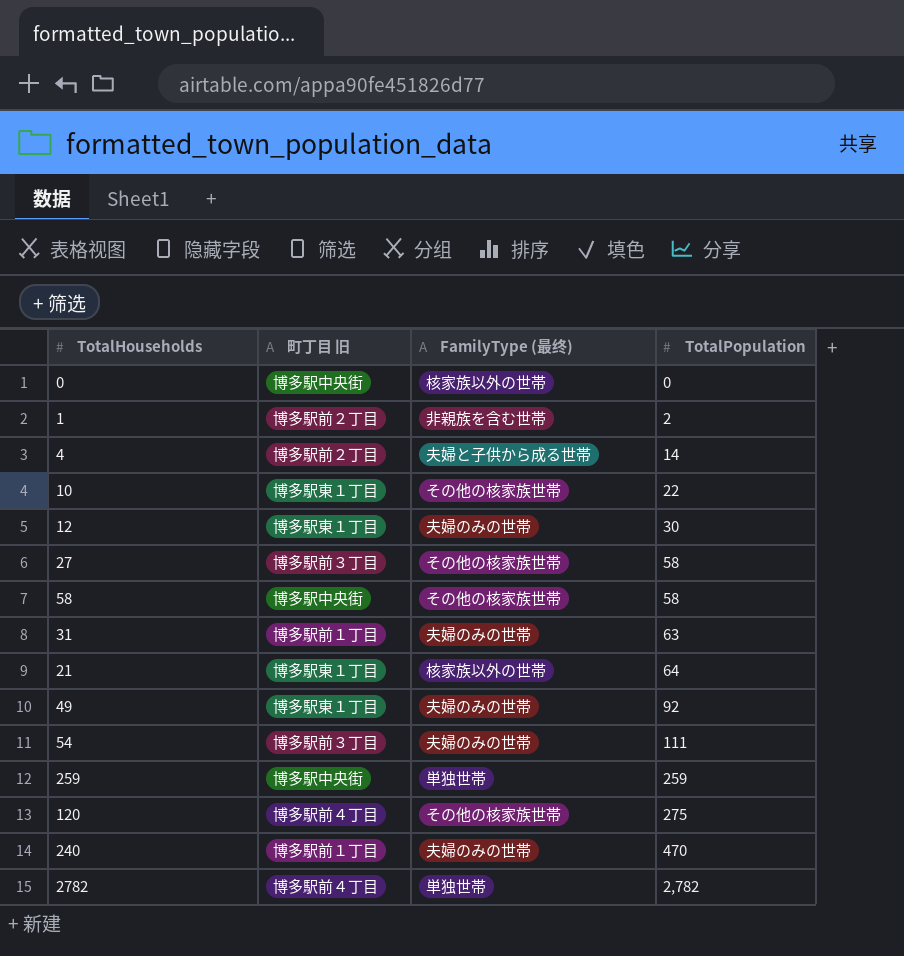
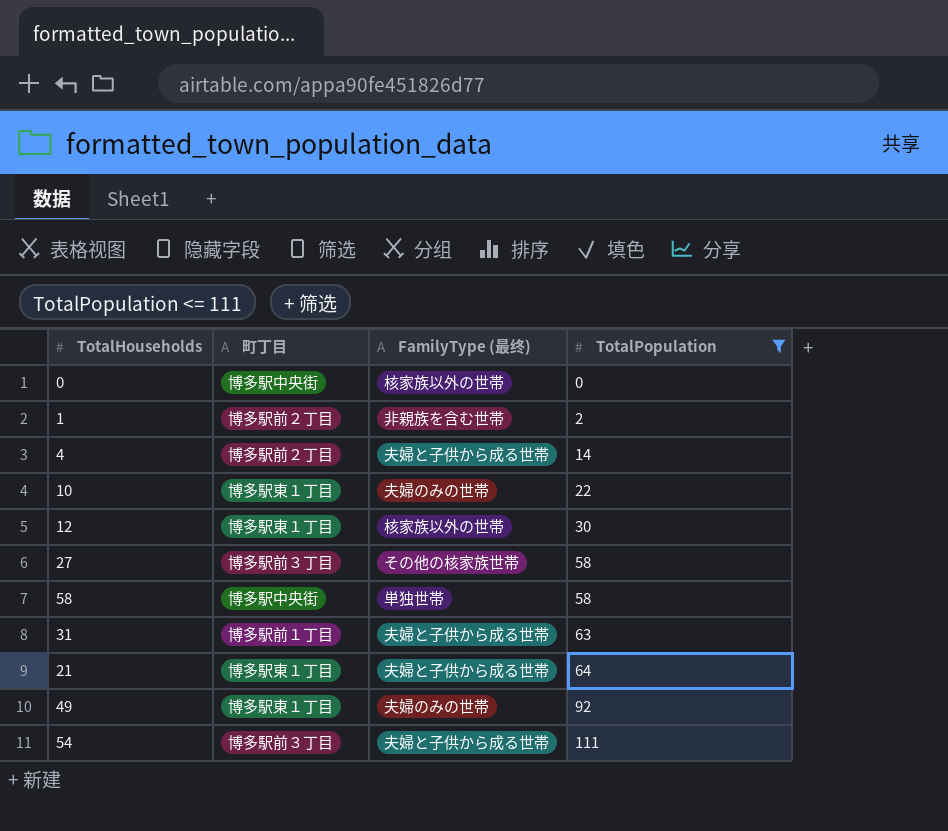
filter: none -> TotalPopulation <= 111
column name: 町丁目 旧 -> 町丁目
10 | FamilyType (最终): その他の核家族世帯 -> 夫婦のみの世帯
12 | FamilyType (最终): 夫婦のみの世帯 -> 核家族以外の世帯
58 | FamilyType (最终): その他の核家族世帯 -> 単独世帯
31 | FamilyType (最终): 夫婦のみの世帯 -> 夫婦と子供から成る世帯
21 | FamilyType (最终): 核家族以外の世帯 -> 夫婦と子供から成る世帯
54 | FamilyType (最终): 夫婦のみの世帯 -> 夫婦と子供から成る世帯

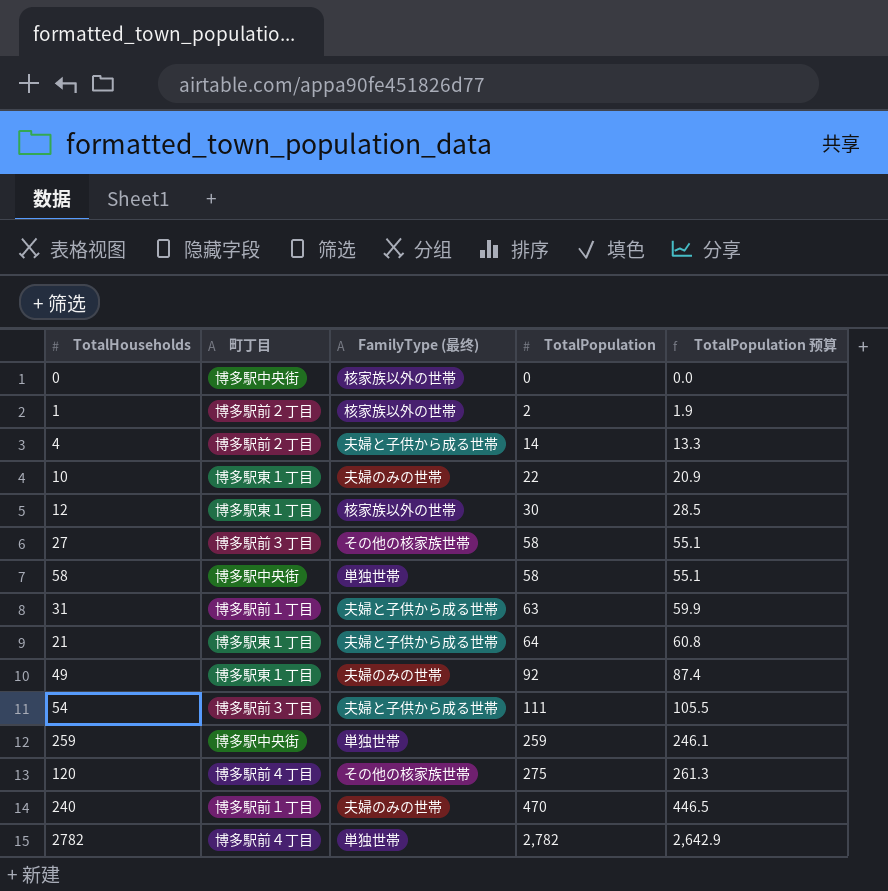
filter: TotalPopulation <= 111 -> none
column TotalPopulation 预算 | formula: none -> [TotalPopulation] * 0.95
1 | FamilyType (最终): 非親族を含む世帯 -> 核家族以外の世帯

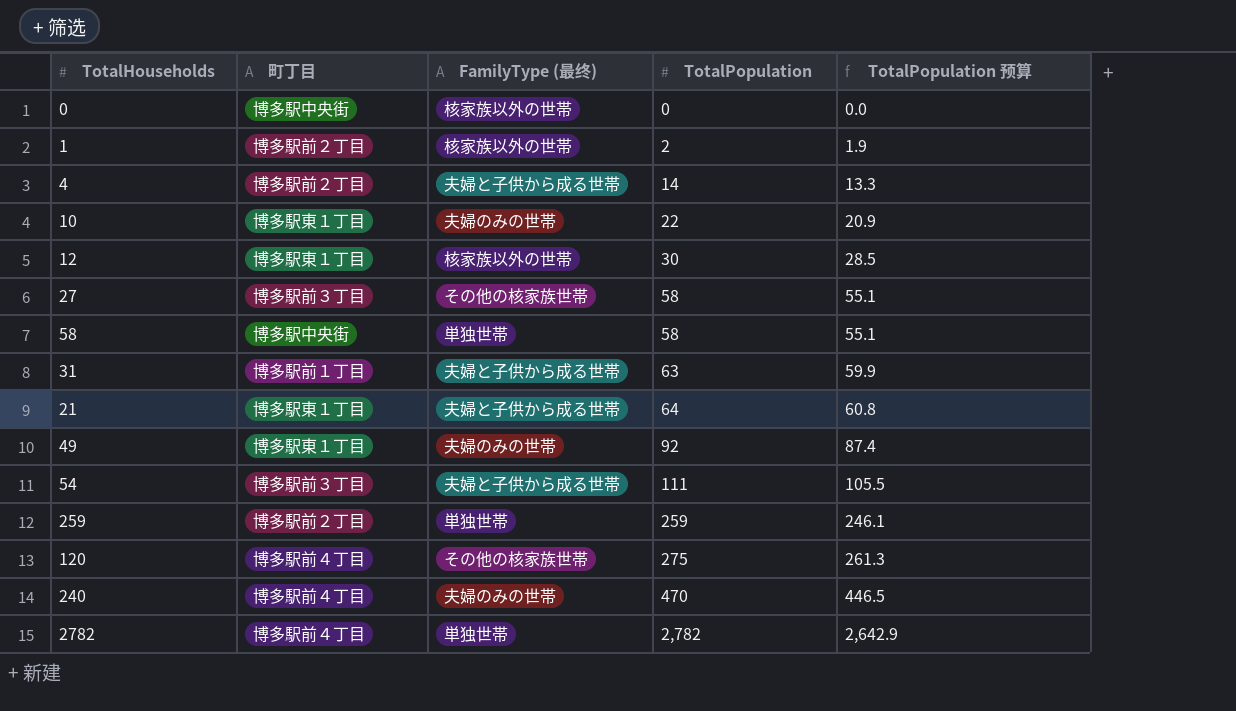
259 | 町丁目: 博多駅中央街 -> 博多駅前２丁目
240 | 町丁目: 博多駅前１丁目 -> 博多駅前４丁目

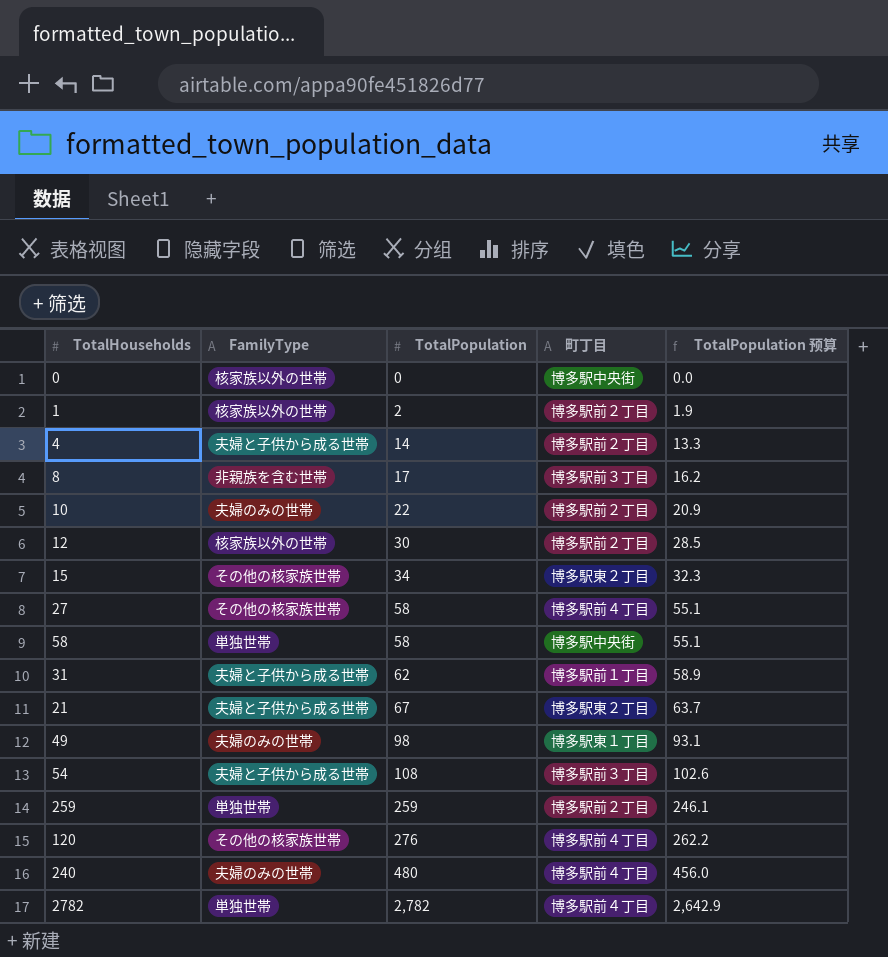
column name: FamilyType (最终) -> FamilyType
column 町丁目 | position: 2 -> 4
row 8: none -> 非親族を含む世帯 | 17 | 博多駅前３丁目 | 16.2
10 | 町丁目: 博多駅東１丁目 -> 博多駅前２丁目
12 | 町丁目: 博多駅東１丁目 -> 博多駅前２丁目
row 15: none -> その他の核家族世帯 | 34 | 博多駅東２丁目 | 32.3
27 | 町丁目: 博多駅前３丁目 -> 博多駅前４丁目
31 | TotalPopulation: 63 -> 62
31 | TotalPopulation 预算: 59.9 -> 58.9
21 | TotalPopulation: 64 -> 67
21 | 町丁目: 博多駅東１丁目 -> 博多駅東２丁目
21 | TotalPopulation 预算: 60.8 -> 63.7
49 | TotalPopulation: 92 -> 98
49 | TotalPopulation 预算: 87.4 -> 93.1
54 | TotalPopulation: 111 -> 108
54 | TotalPopulation 预算: 105.5 -> 102.6
120 | TotalPopulation: 275 -> 276
120 | TotalPopulation 预算: 261.3 -> 262.2
240 | TotalPopulation: 470 -> 480
240 | TotalPopulation 预算: 446.5 -> 456.0

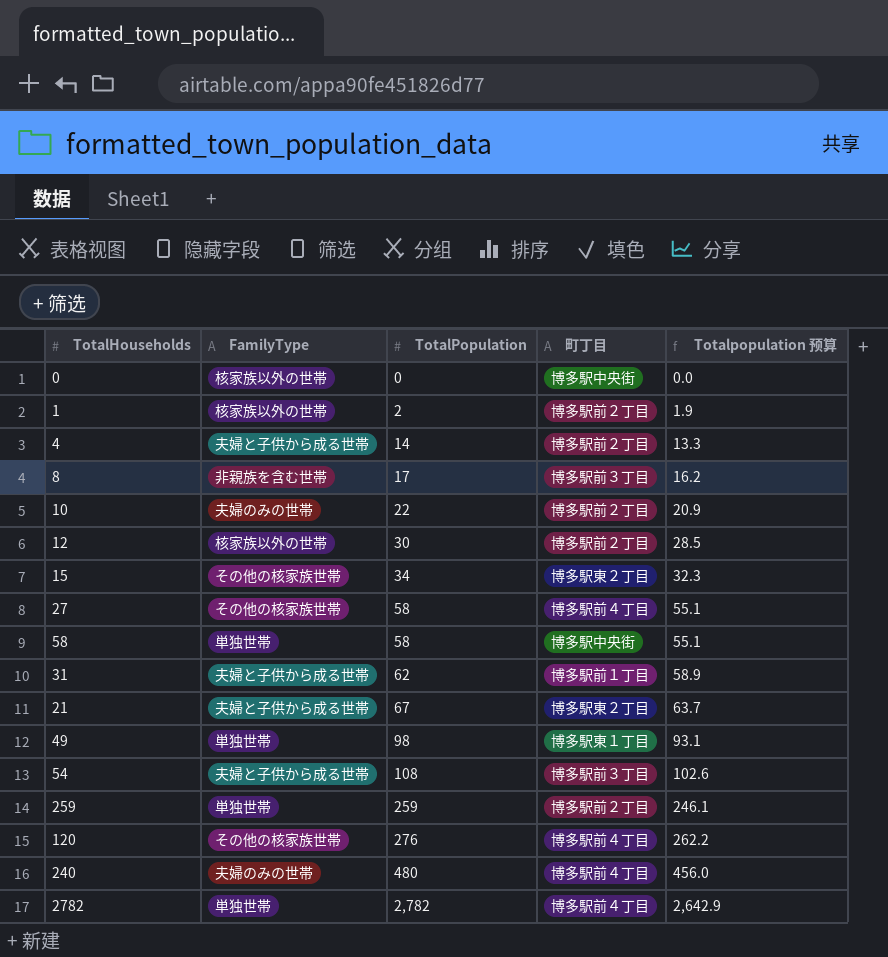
column name: TotalPopulation 预算 -> Totalpopulation 预算
49 | FamilyType: 夫婦のみの世帯 -> 単独世帯

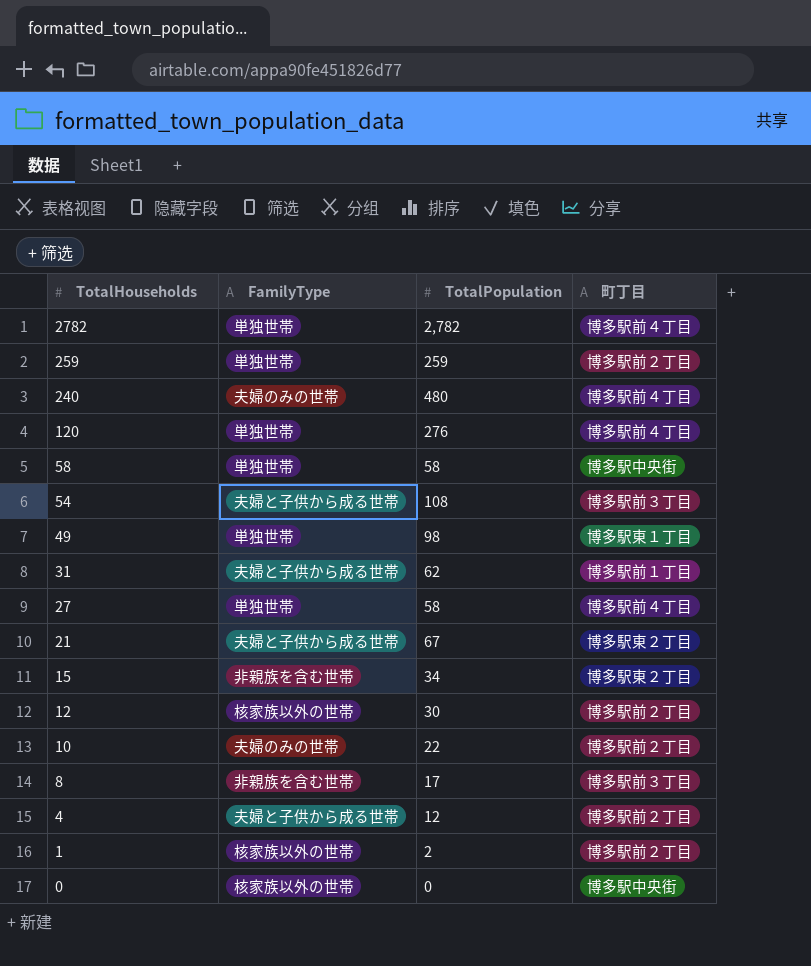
row order: TotalPopulation ascending -> TotalHouseholds descending
column Totalpopulation 预算 | formula: [TotalPopulation] * 0.95 -> none
120 | FamilyType: その他の核家族世帯 -> 単独世帯
27 | FamilyType: その他の核家族世帯 -> 単独世帯
15 | FamilyType: その他の核家族世帯 -> 非親族を含む世帯
4 | TotalPopulation: 14 -> 12

